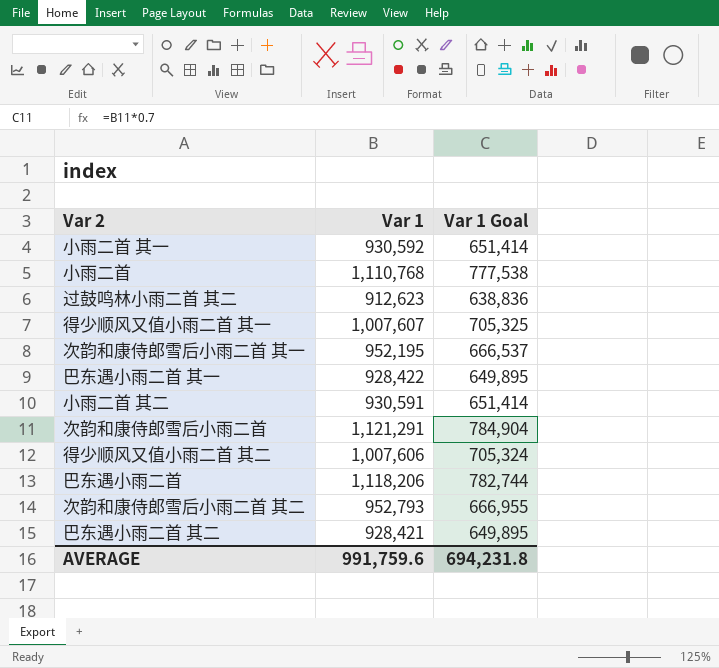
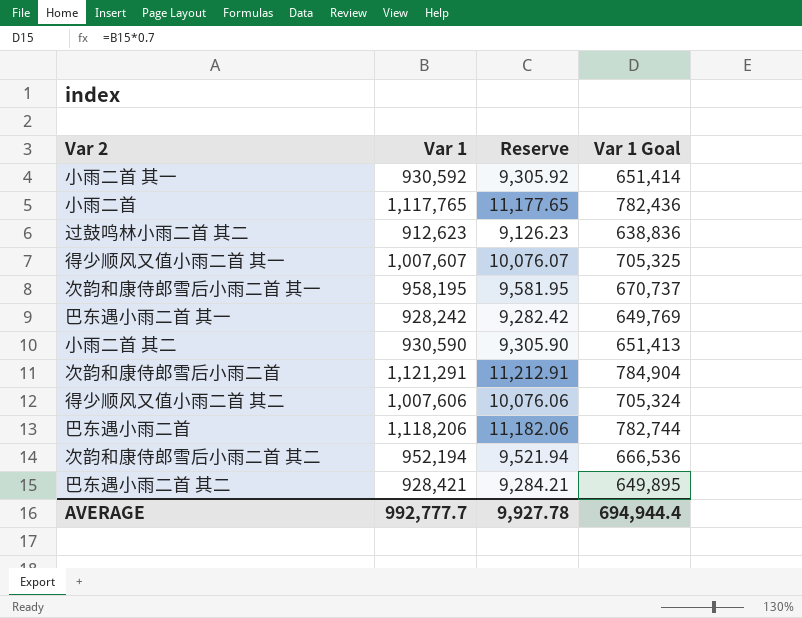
column Reserve | formula: none -> [Var 1] * 0.01
小雨二首 | Var 1: 1,110,768 -> 1,117,765
小雨二首 | Var 1 Goal: 777,538 -> 782,436
次韵和康侍郎雪后小雨二首 其一 | Var 1: 952,195 -> 958,195
次韵和康侍郎雪后小雨二首 其一 | Var 1 Goal: 666,537 -> 670,737
巴东遇小雨二首 其一 | Var 1: 928,422 -> 928,242
巴东遇小雨二首 其一 | Var 1 Goal: 649,895 -> 649,769
小雨二首 其二 | Var 1: 930,591 -> 930,590
小雨二首 其二 | Var 1 Goal: 651,414 -> 651,413
次韵和康侍郎雪后小雨二首 其二 | Var 1: 952,793 -> 952,194
次韵和康侍郎雪后小雨二首 其二 | Var 1 Goal: 666,955 -> 666,536
AVERAGE | Var 1: 991,759.6 -> 992,777.7
AVERAGE | Var 1 Goal: 694,231.8 -> 694,944.4

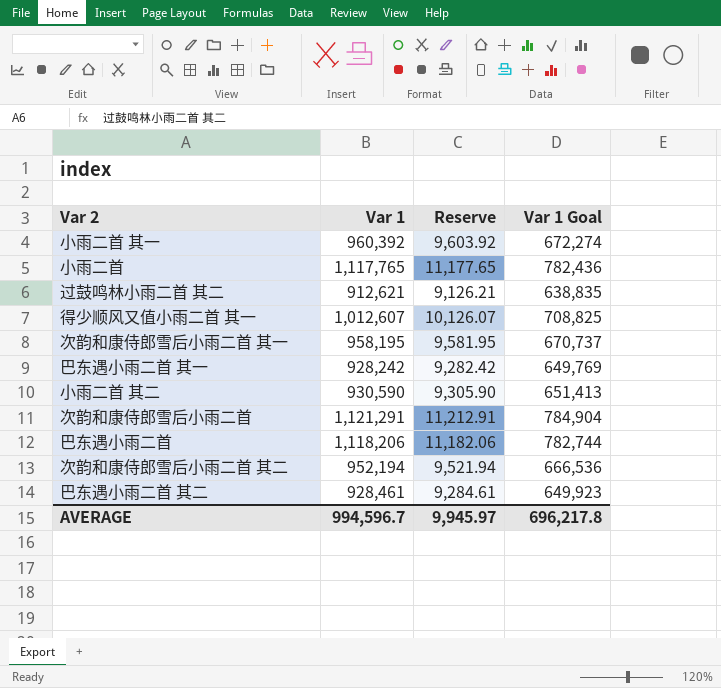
row 得少顺风又值小雨二首 其二: 1,007,606 | 10,076.06 | 705,324 -> none
小雨二首 其一 | Var 1: 930,592 -> 960,392
小雨二首 其一 | Reserve: 9,305.92 -> 9,603.92
小雨二首 其一 | Var 1 Goal: 651,414 -> 672,274
过鼓鸣林小雨二首 其二 | Var 1: 912,623 -> 912,621
过鼓鸣林小雨二首 其二 | Reserve: 9,126.23 -> 9,126.21
过鼓鸣林小雨二首 其二 | Var 1 Goal: 638,836 -> 638,835
得少顺风又值小雨二首 其一 | Var 1: 1,007,607 -> 1,012,607
得少顺风又值小雨二首 其一 | Reserve: 10,076.07 -> 10,126.07
得少顺风又值小雨二首 其一 | Var 1 Goal: 705,325 -> 708,825
巴东遇小雨二首 其二 | Var 1: 928,421 -> 928,461
巴东遇小雨二首 其二 | Reserve: 9,284.21 -> 9,284.61
巴东遇小雨二首 其二 | Var 1 Goal: 649,895 -> 649,923
AVERAGE | Var 1: 992,777.7 -> 994,596.7
AVERAGE | Reserve: 9,927.78 -> 9,945.97
AVERAGE | Var 1 Goal: 694,944.4 -> 696,217.8

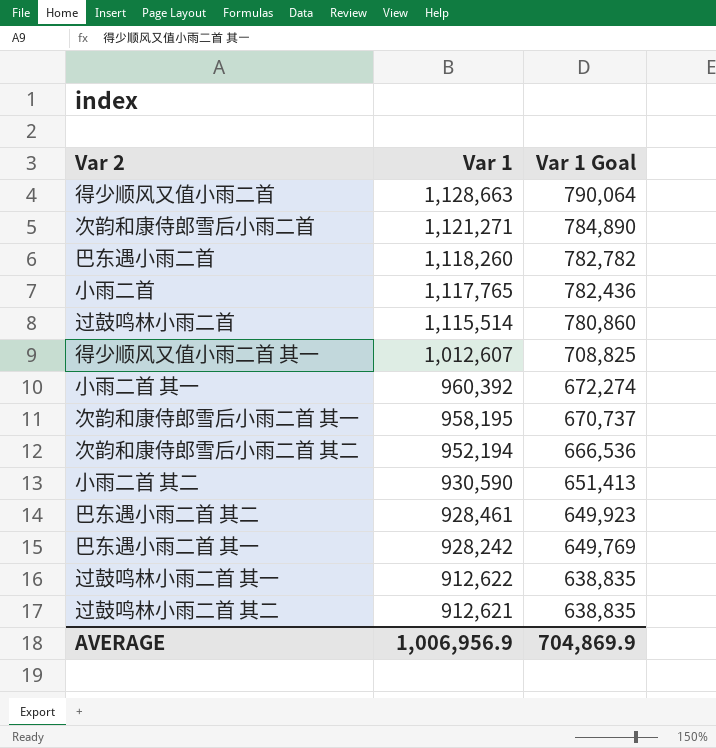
row order: none -> Var 1 descending
column Reserve | formula: [Var 1] * 0.01 -> none
row 得少顺风又值小雨二首: none -> 1,128,663 | 790,064
次韵和康侍郎雪后小雨二首 | Var 1: 1,121,291 -> 1,121,271
次韵和康侍郎雪后小雨二首 | Var 1 Goal: 784,904 -> 784,890
巴东遇小雨二首 | Var 1: 1,118,206 -> 1,118,260
巴东遇小雨二首 | Var 1 Goal: 782,744 -> 782,782
row 过鼓鸣林小雨二首: none -> 1,115,514 | 780,860
row 过鼓鸣林小雨二首 其一: none -> 912,622 | 638,835
AVERAGE | Var 1: 994,596.7 -> 1,006,956.9
AVERAGE | Var 1 Goal: 696,217.8 -> 704,869.9

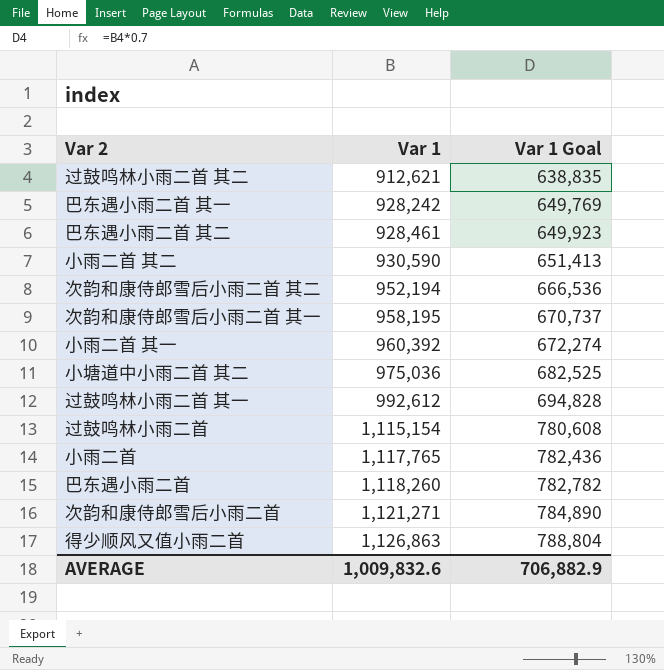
row order: Var 1 descending -> Var 1 ascending
row 得少顺风又值小雨二首 其一: 1,012,607 | 708,825 -> none
row 小塘道中小雨二首 其二: none -> 975,036 | 682,525
过鼓鸣林小雨二首 其一 | Var 1: 912,622 -> 992,612
过鼓鸣林小雨二首 其一 | Var 1 Goal: 638,835 -> 694,828
过鼓鸣林小雨二首 | Var 1: 1,115,514 -> 1,115,154
过鼓鸣林小雨二首 | Var 1 Goal: 780,860 -> 780,608
得少顺风又值小雨二首 | Var 1: 1,128,663 -> 1,126,863
得少顺风又值小雨二首 | Var 1 Goal: 790,064 -> 788,804
AVERAGE | Var 1: 1,006,956.9 -> 1,009,832.6
AVERAGE | Var 1 Goal: 704,869.9 -> 706,882.9

